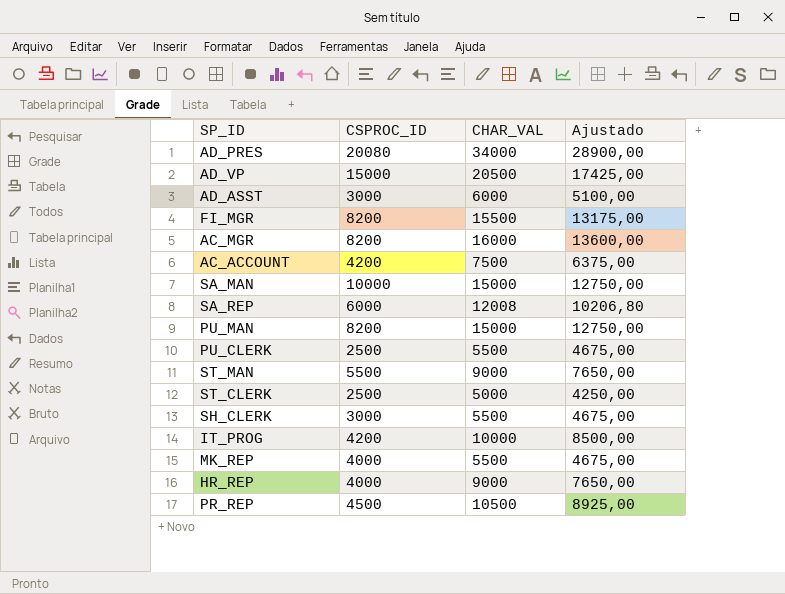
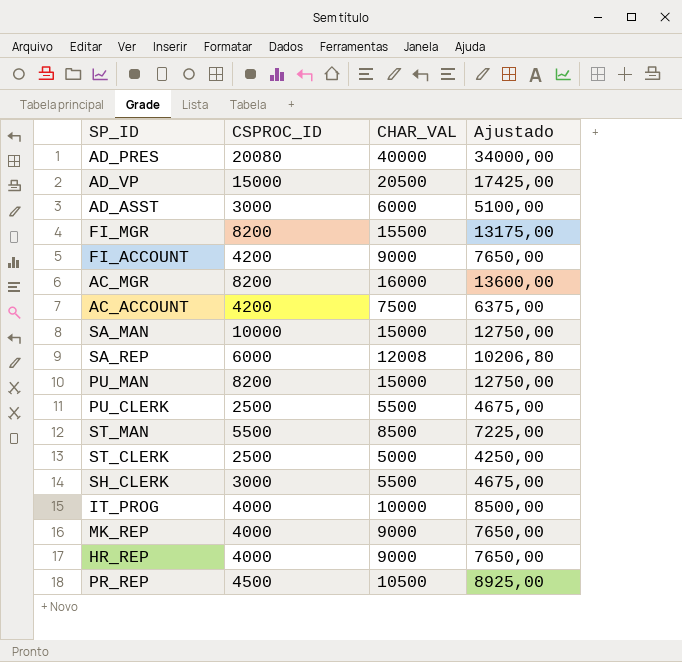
AD_PRES | CHAR_VAL: 34000 -> 40000
AD_PRES | Ajustado: 28900,00 -> 34000,00
row FI_ACCOUNT: none -> 4200 | 9000 | 7650,00
ST_MAN | CHAR_VAL: 9000 -> 8500
ST_MAN | Ajustado: 7650,00 -> 7225,00
IT_PROG | CSPROC_ID: 4200 -> 4000
MK_REP | CHAR_VAL: 5500 -> 9000
MK_REP | Ajustado: 4675,00 -> 7650,00

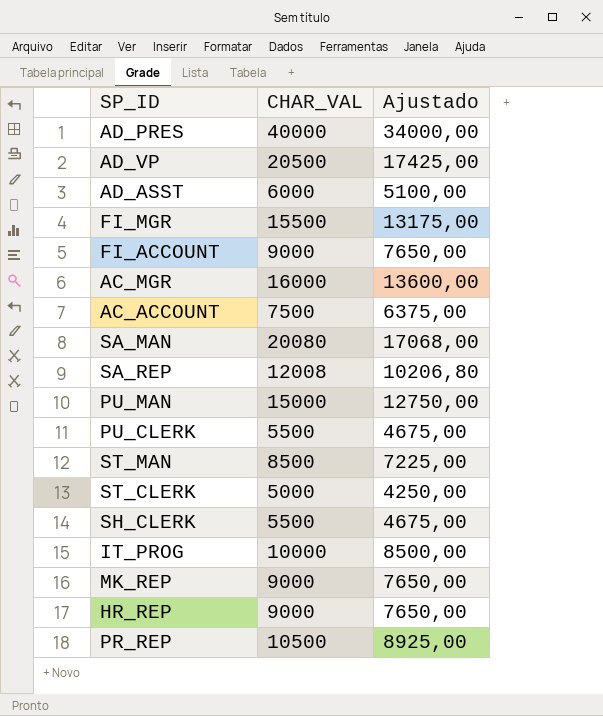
column CSPROC_ID | position: 2 -> none
SA_MAN | CHAR_VAL: 15000 -> 20080
SA_MAN | Ajustado: 12750,00 -> 17068,00

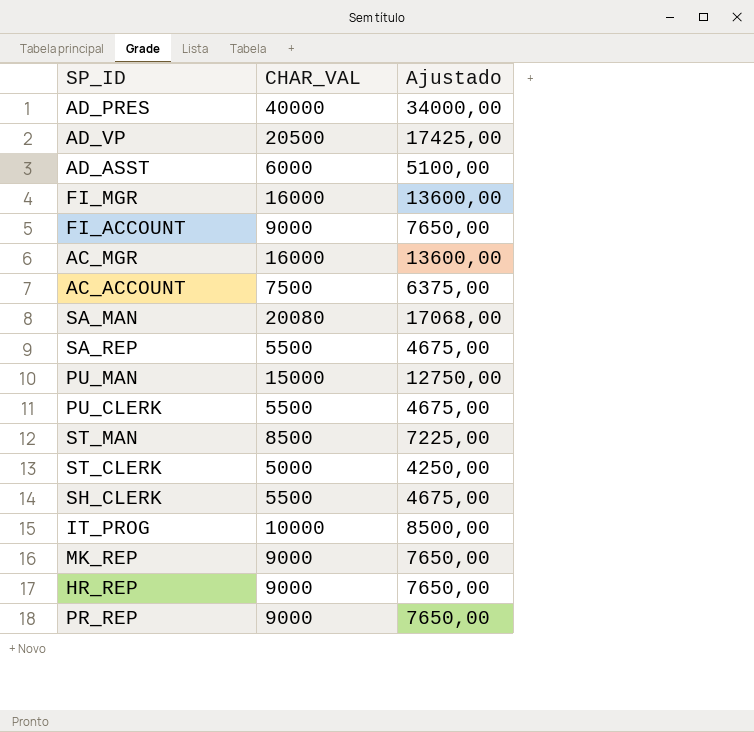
FI_MGR | CHAR_VAL: 15500 -> 16000
FI_MGR | Ajustado: 13175,00 -> 13600,00
SA_REP | CHAR_VAL: 12008 -> 5500
SA_REP | Ajustado: 10206,80 -> 4675,00
PR_REP | CHAR_VAL: 10500 -> 9000
PR_REP | Ajustado: 8925,00 -> 7650,00

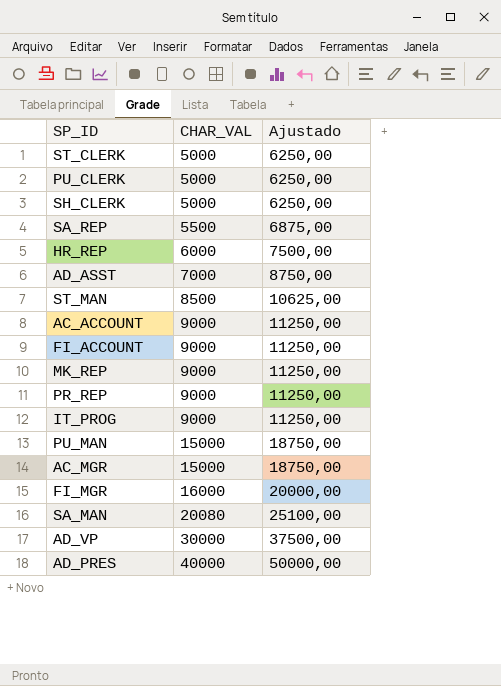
row order: none -> CHAR_VAL ascending
column Ajustado | formula: [CHAR_VAL] * 0,85 -> [CHAR_VAL] * 1,25
PU_CLERK | CHAR_VAL: 5500 -> 5000
SH_CLERK | CHAR_VAL: 5500 -> 5000
HR_REP | CHAR_VAL: 9000 -> 6000
AD_ASST | CHAR_VAL: 6000 -> 7000
AC_ACCOUNT | CHAR_VAL: 7500 -> 9000
IT_PROG | CHAR_VAL: 10000 -> 9000
AC_MGR | CHAR_VAL: 16000 -> 15000
AD_VP | CHAR_VAL: 20500 -> 30000

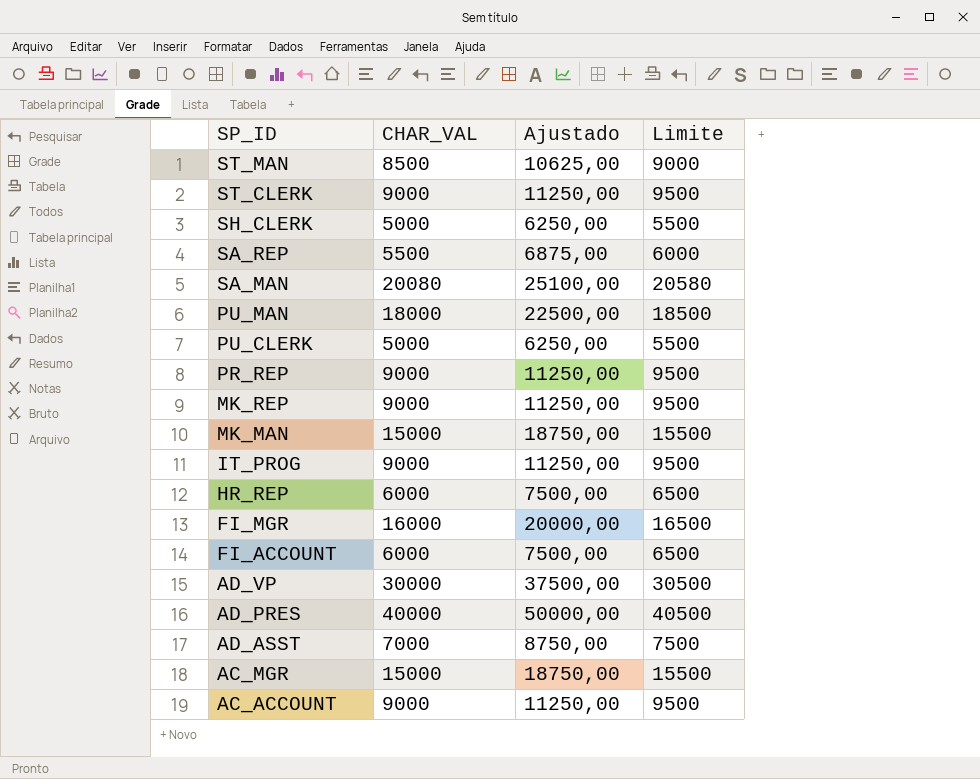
row order: CHAR_VAL ascending -> SP_ID descending
column Limite | formula: none -> [CHAR_VAL] + 500
ST_CLERK | CHAR_VAL: 5000 -> 9000
ST_CLERK | Ajustado: 6250,00 -> 11250,00
PU_MAN | CHAR_VAL: 15000 -> 18000
PU_MAN | Ajustado: 18750,00 -> 22500,00
row MK_MAN: none -> 15000 | 18750,00 | 15500
FI_ACCOUNT | CHAR_VAL: 9000 -> 6000
FI_ACCOUNT | Ajustado: 11250,00 -> 7500,00

